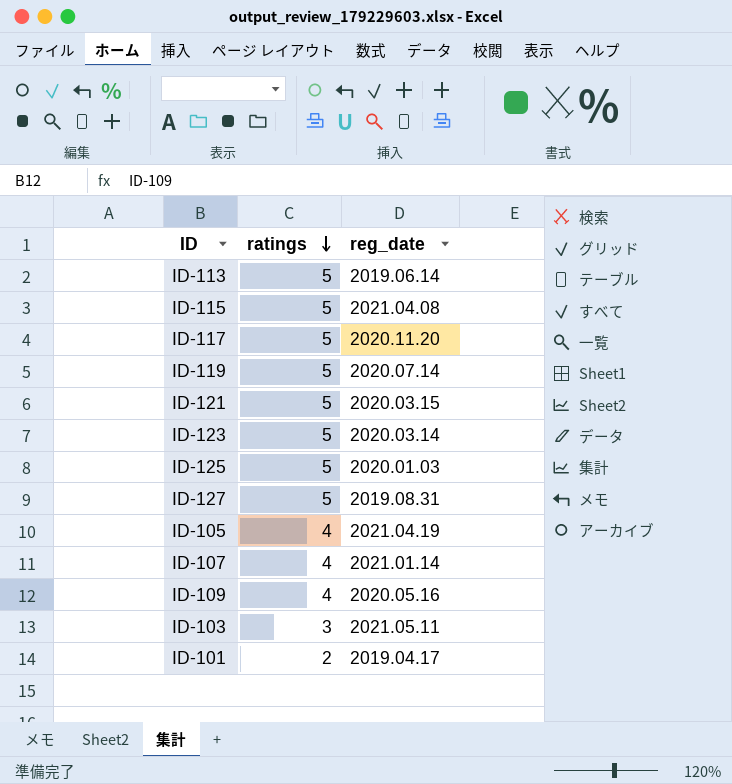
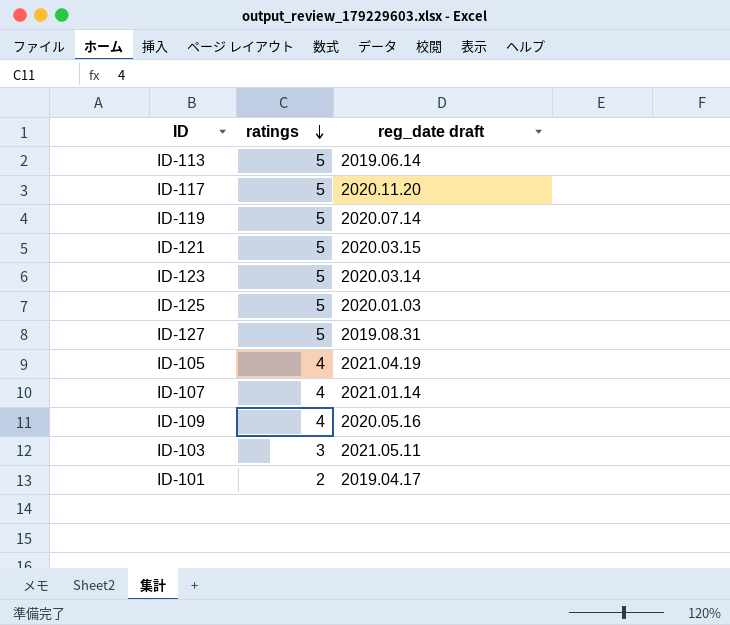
column name: reg_date -> reg_date draft
row ID-115: 5 | 2021.04.08 -> none

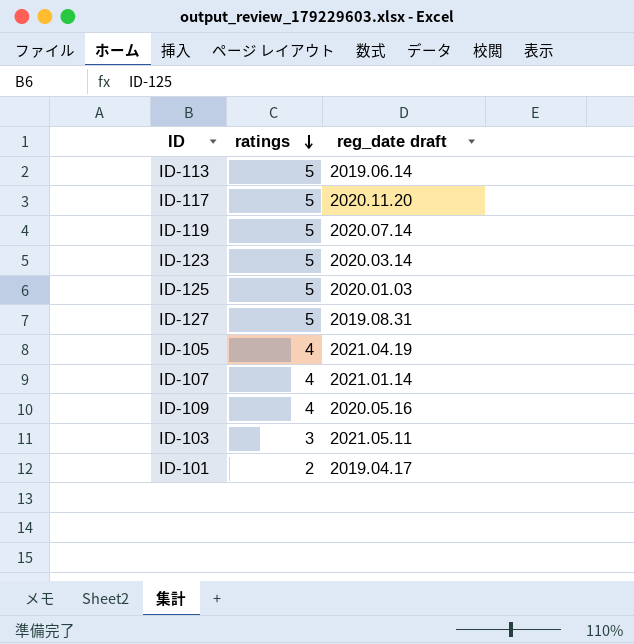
row ID-121: 5 | 2020.03.15 -> none

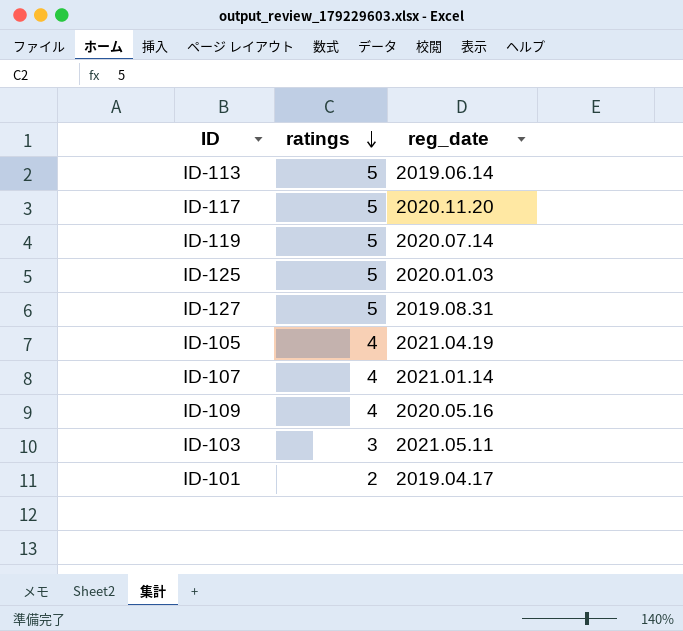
column name: reg_date draft -> reg_date
row ID-123: 5 | 2020.03.14 -> none

